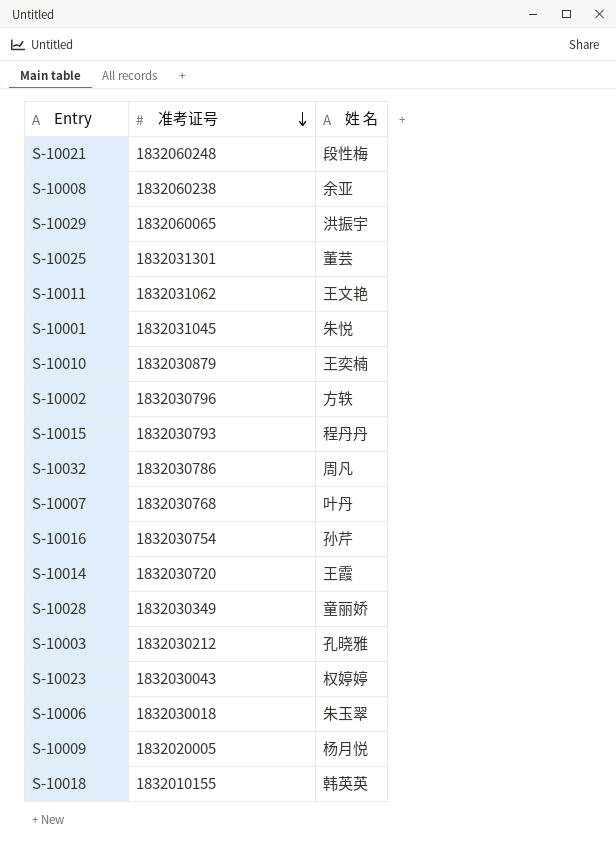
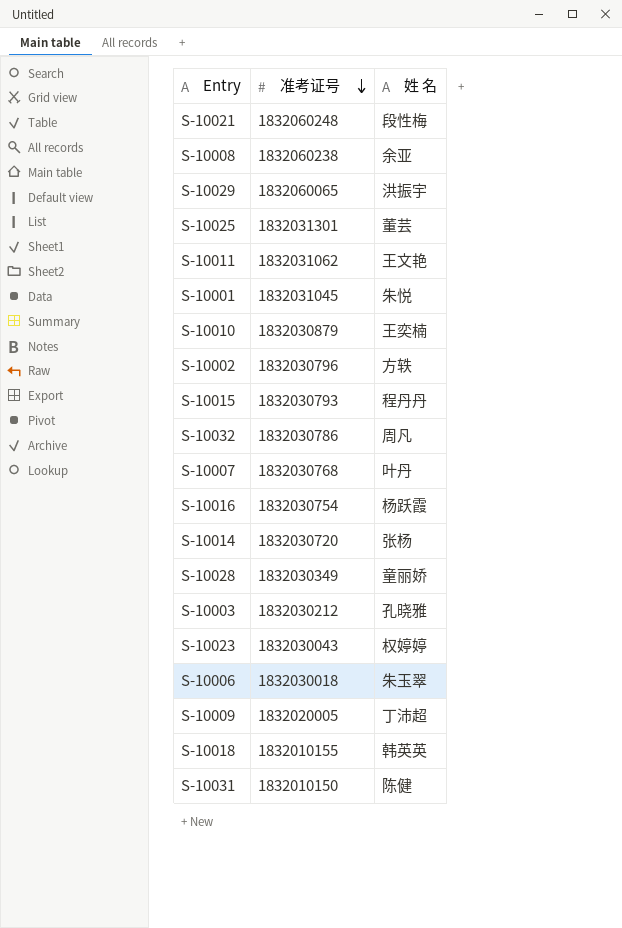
S-10016 | 姓 名: 孙芹 -> 杨跃霞
S-10014 | 姓 名: 王霞 -> 张杨
S-10009 | 姓 名: 杨月悦 -> 丁沛超
row S-10031: none -> 1832010150 | 陈健

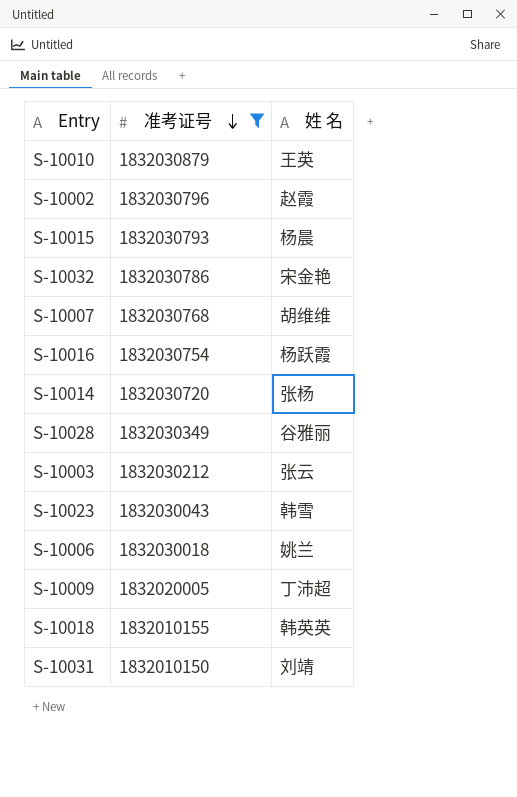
filter: none -> 准考证号 <= 1832030879
S-10010 | 姓 名: 王奕楠 -> 王英
S-10002 | 姓 名: 方轶 -> 赵霞
S-10015 | 姓 名: 程丹丹 -> 杨晨
S-10032 | 姓 名: 周凡 -> 宋金艳
S-10007 | 姓 名: 叶丹 -> 胡维维
S-10028 | 姓 名: 童丽娇 -> 谷雅丽
S-10003 | 姓 名: 孔晓雅 -> 张云
S-10023 | 姓 名: 权婷婷 -> 韩雪
S-10006 | 姓 名: 朱玉翠 -> 姚兰
S-10031 | 姓 名: 陈健 -> 刘靖

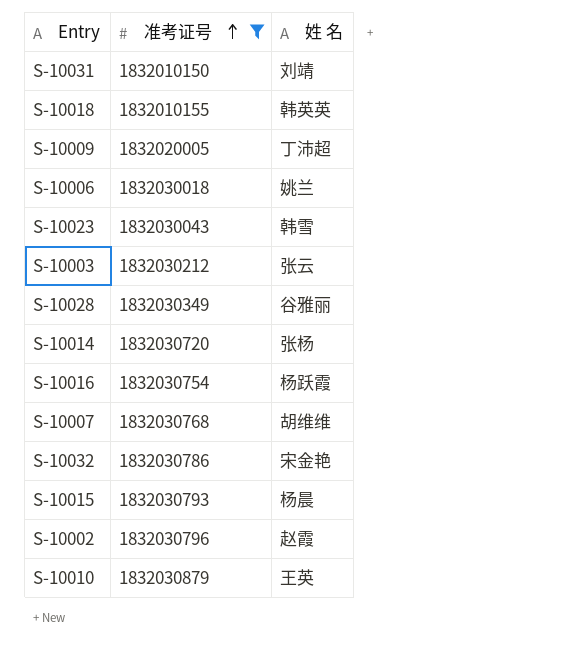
row order: 准考证号 descending -> 准考证号 ascending

